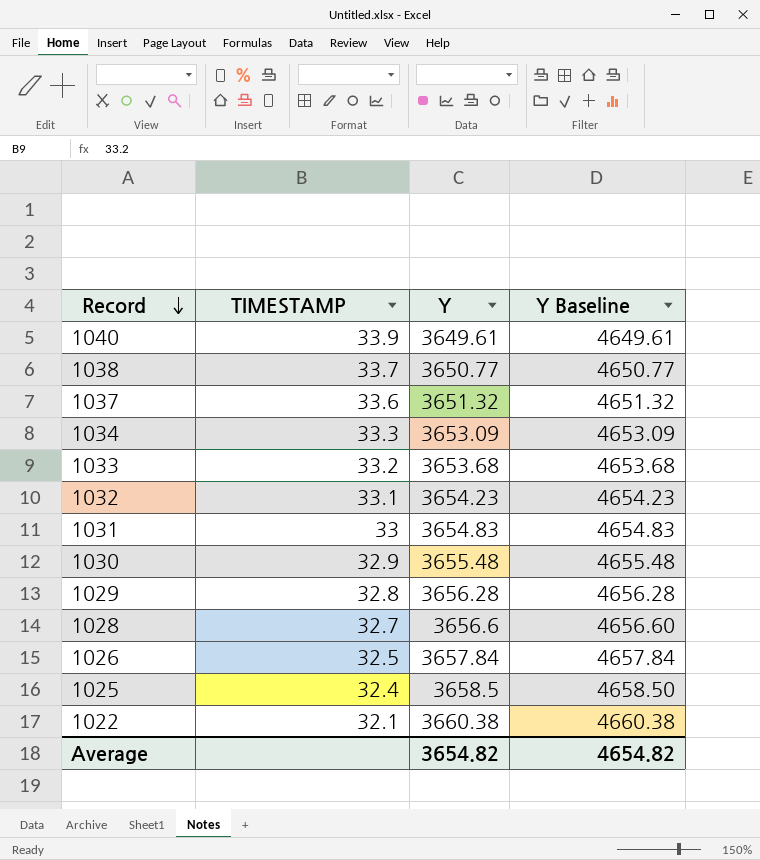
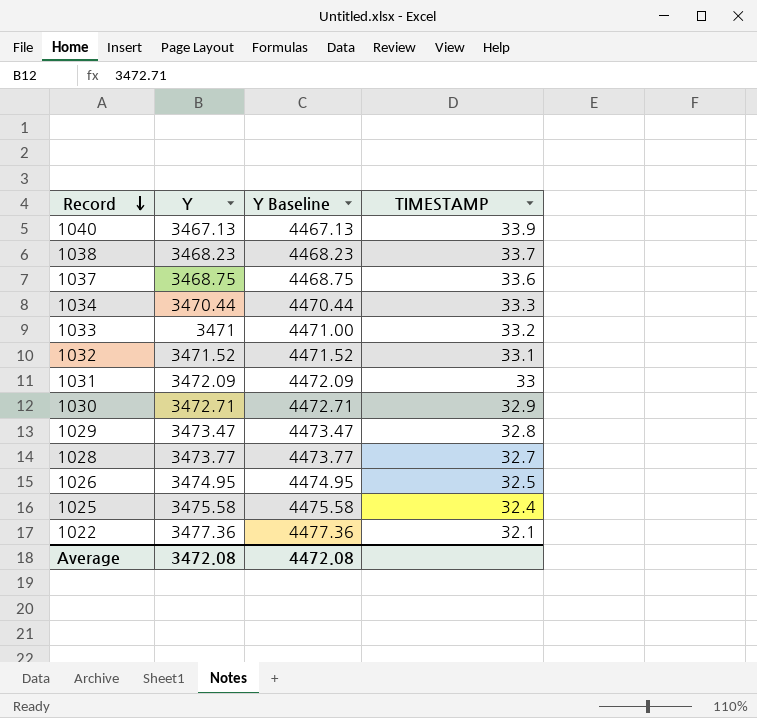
column TIMESTAMP | position: 2 -> 4
1040 | Y: 3649.61 -> 3467.13
1040 | Y Baseline: 4649.61 -> 4467.13
1038 | Y: 3650.77 -> 3468.23
1038 | Y Baseline: 4650.77 -> 4468.23
1037 | Y: 3651.32 -> 3468.75
1037 | Y Baseline: 4651.32 -> 4468.75
1034 | Y: 3653.09 -> 3470.44
1034 | Y Baseline: 4653.09 -> 4470.44
1033 | Y: 3653.68 -> 3471
1033 | Y Baseline: 4653.68 -> 4471.00
1032 | Y: 3654.23 -> 3471.52
1032 | Y Baseline: 4654.23 -> 4471.52
1031 | Y: 3654.83 -> 3472.09
1031 | Y Baseline: 4654.83 -> 4472.09
1030 | Y: 3655.48 -> 3472.71
1030 | Y Baseline: 4655.48 -> 4472.71
1029 | Y: 3656.28 -> 3473.47
1029 | Y Baseline: 4656.28 -> 4473.47
1028 | Y: 3656.6 -> 3473.77
1028 | Y Baseline: 4656.60 -> 4473.77
1026 | Y: 3657.84 -> 3474.95
1026 | Y Baseline: 4657.84 -> 4474.95
1025 | Y: 3658.5 -> 3475.58
1025 | Y Baseline: 4658.50 -> 4475.58
1022 | Y: 3660.38 -> 3477.36
1022 | Y Baseline: 4660.38 -> 4477.36
Average | Y: 3654.82 -> 3472.08
Average | Y Baseline: 4654.82 -> 4472.08

